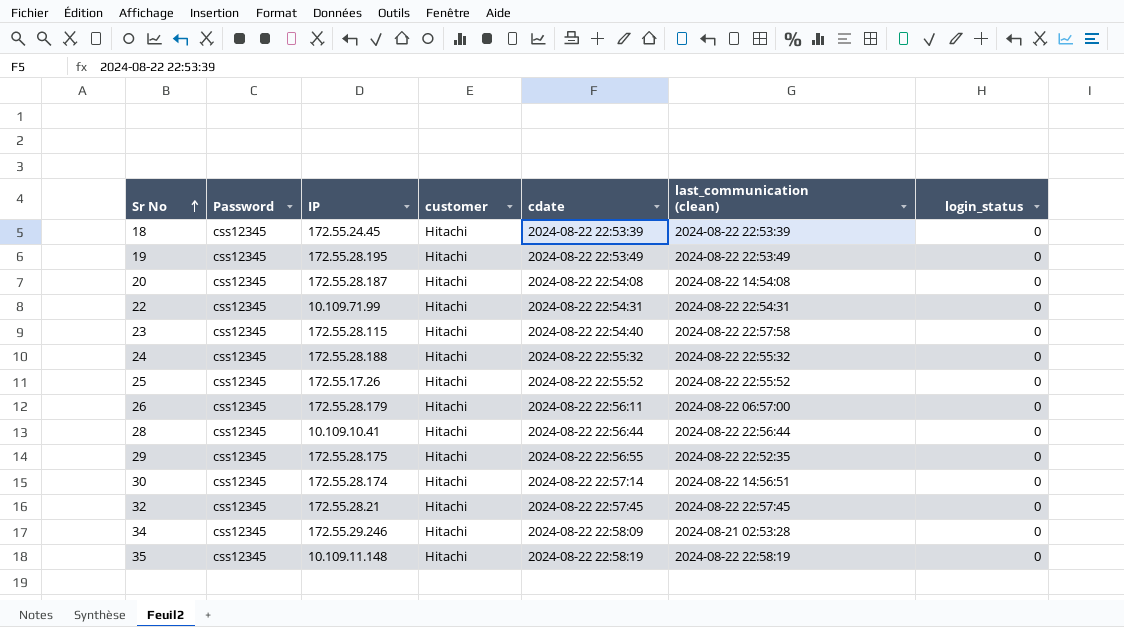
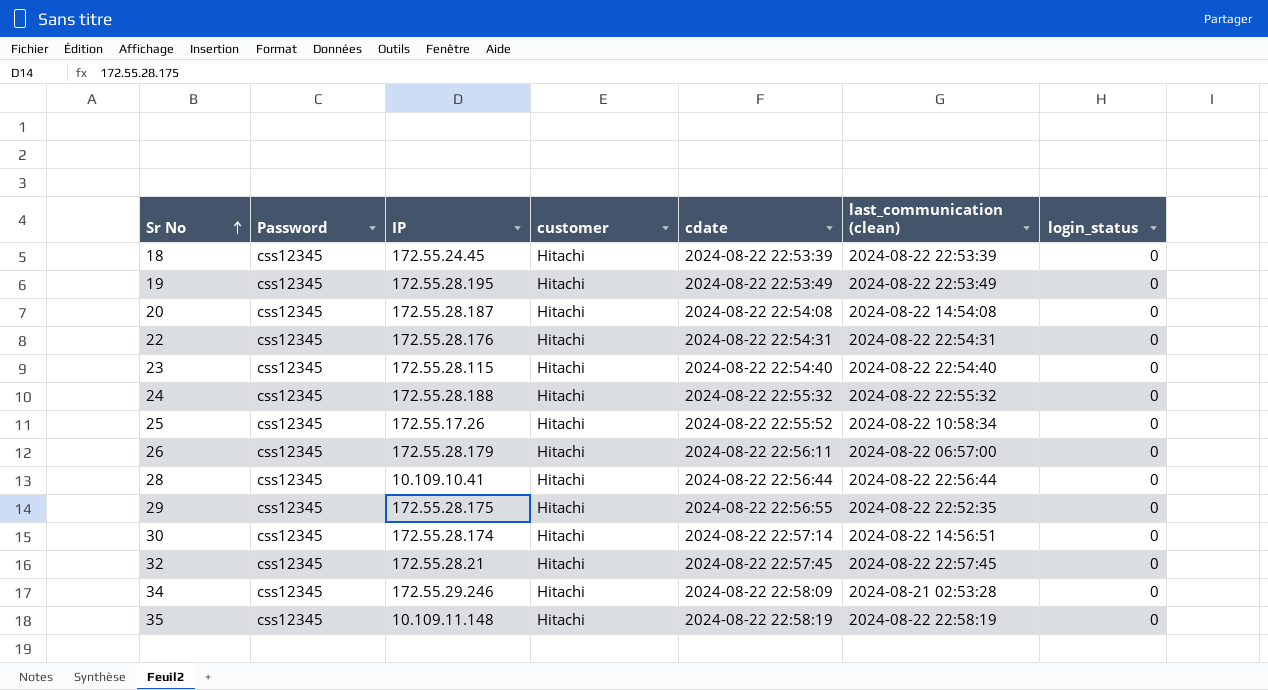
22 | IP: 10.109.71.99 -> 172.55.28.176
23 | last_communication (clean): 2024-08-22 22:57:58 -> 2024-08-22 22:54:40
25 | last_communication (clean): 2024-08-22 22:55:52 -> 2024-08-22 10:58:34

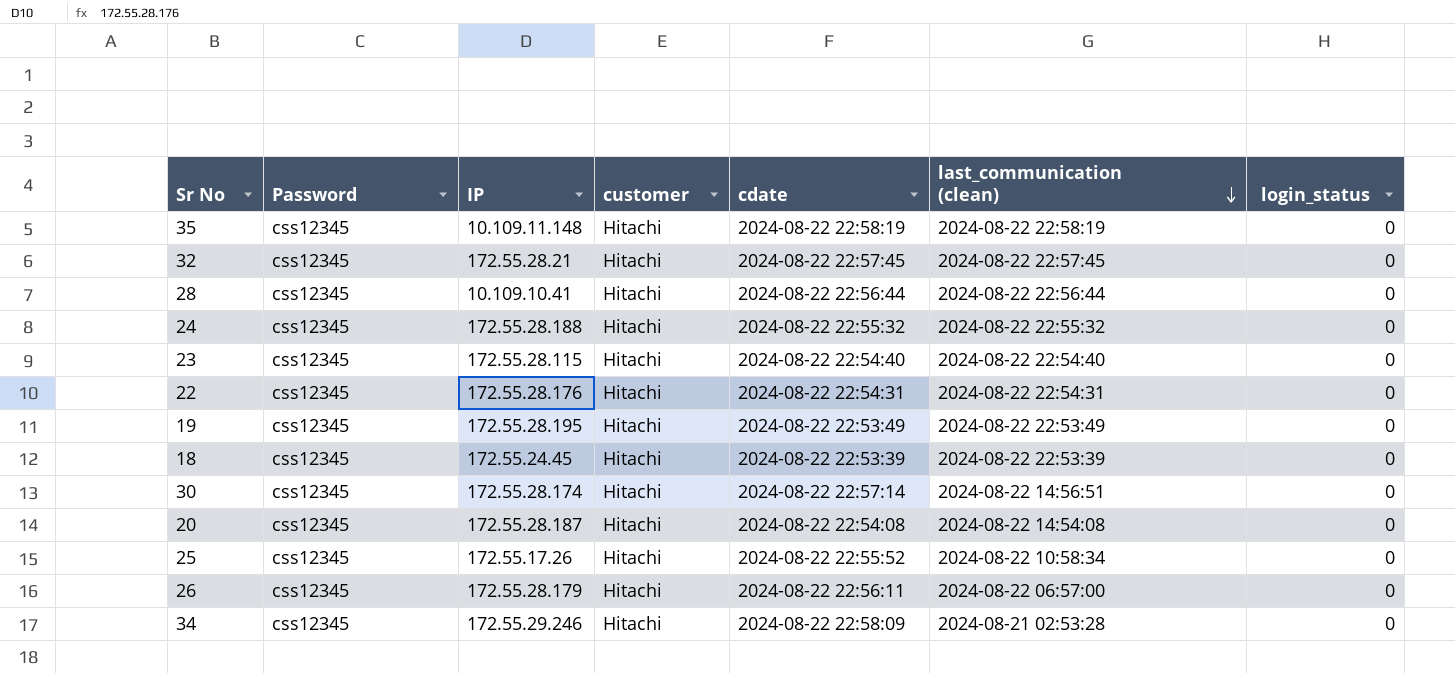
row order: Sr No ascending -> last_communication (clean) descending
row 29: css12345 | 172.55.28.175 | Hitachi | 2024-08-22 22:56:55 | 2024-08-22 22:52:35 | 0 -> none

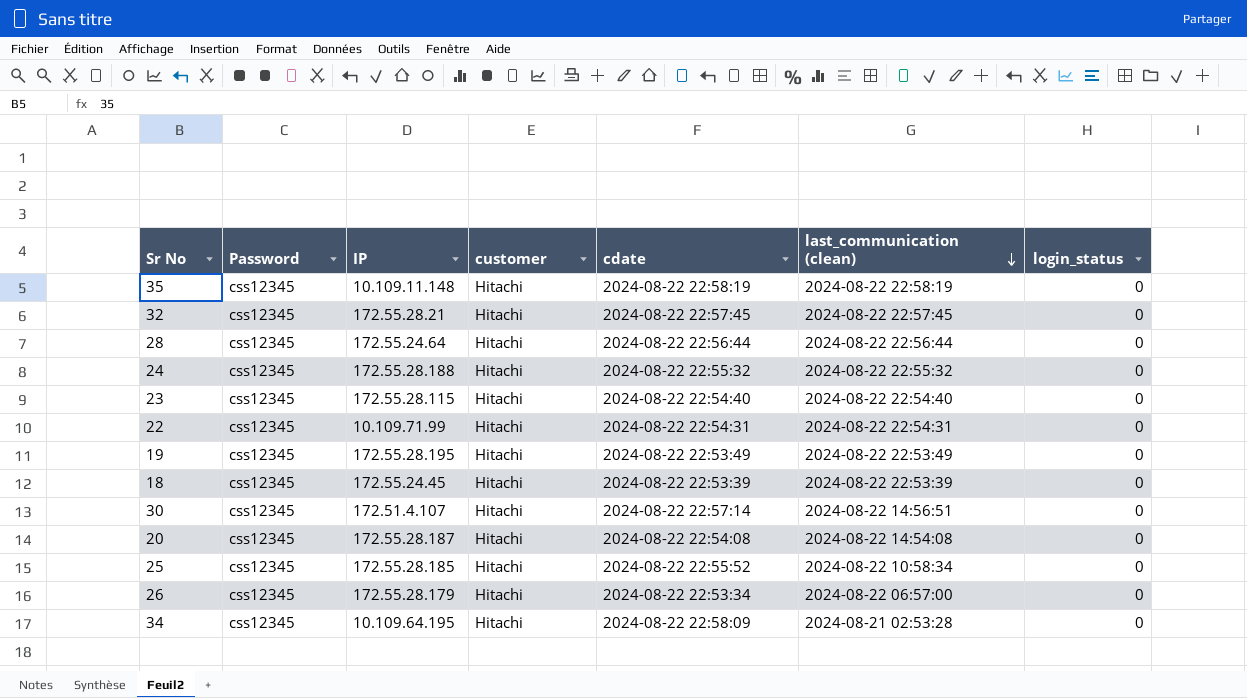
28 | IP: 10.109.10.41 -> 172.55.24.64
22 | IP: 172.55.28.176 -> 10.109.71.99
30 | IP: 172.55.28.174 -> 172.51.4.107
25 | IP: 172.55.17.26 -> 172.55.28.185
26 | cdate: 2024-08-22 22:56:11 -> 2024-08-22 22:53:34
34 | IP: 172.55.29.246 -> 10.109.64.195

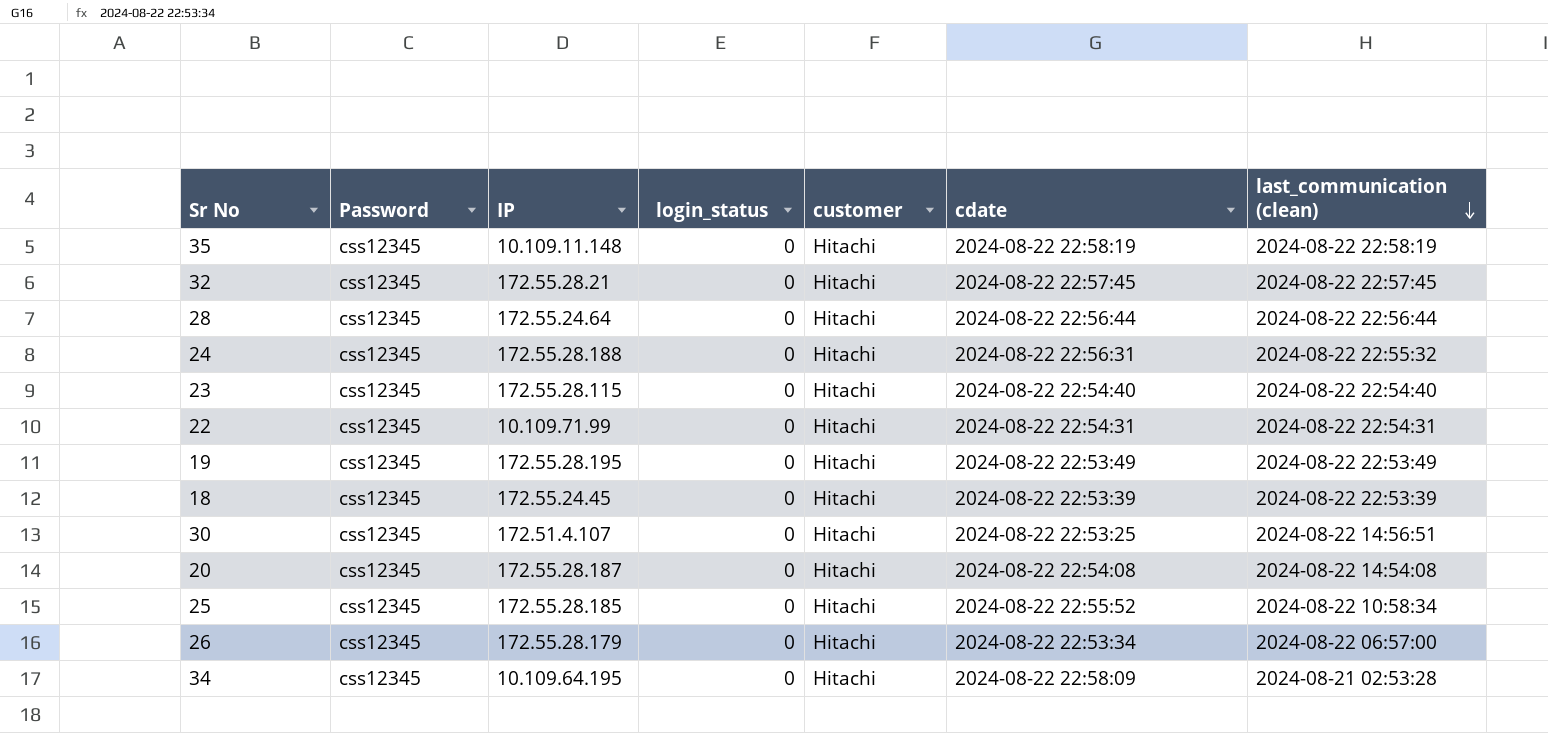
column login_status | position: 7 -> 4
24 | cdate: 2024-08-22 22:55:32 -> 2024-08-22 22:56:31
30 | cdate: 2024-08-22 22:57:14 -> 2024-08-22 22:53:25

